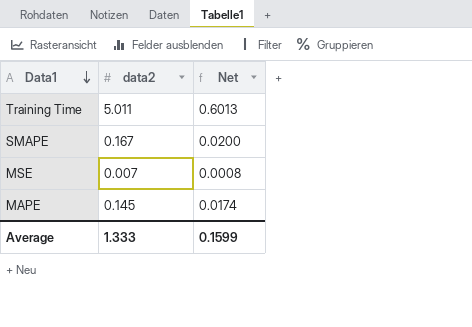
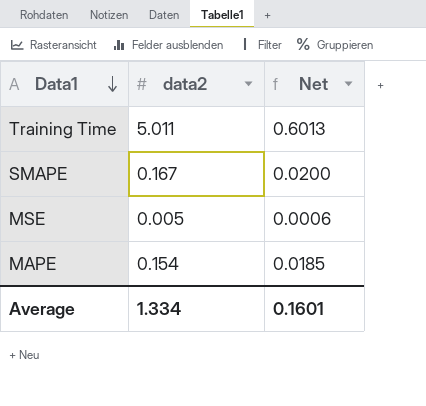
MSE | data2: 0.007 -> 0.005
MSE | Net: 0.0008 -> 0.0006
MAPE | data2: 0.145 -> 0.154
MAPE | Net: 0.0174 -> 0.0185
Average | data2: 1.333 -> 1.334
Average | Net: 0.1599 -> 0.1601

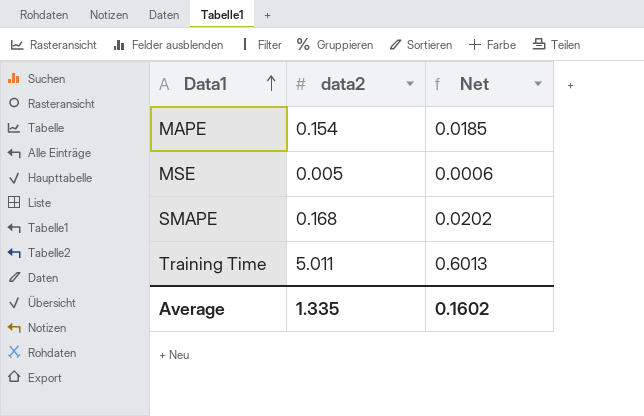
row order: Data1 descending -> Data1 ascending
SMAPE | data2: 0.167 -> 0.168
SMAPE | Net: 0.0200 -> 0.0202
Average | data2: 1.334 -> 1.335
Average | Net: 0.1601 -> 0.1602

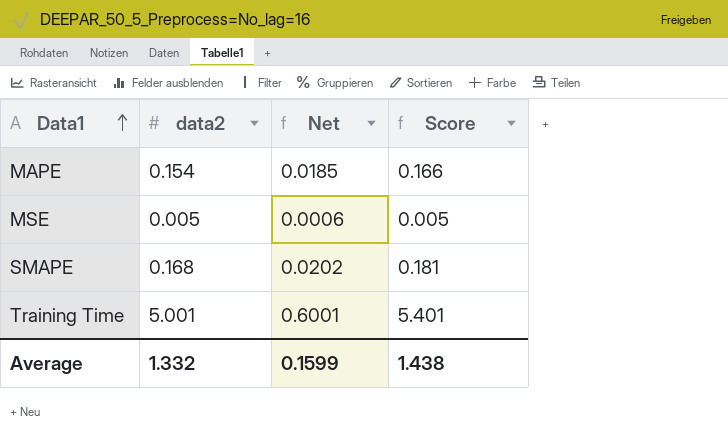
column Score | formula: none -> [data2] * 1.08
Training Time | data2: 5.011 -> 5.001
Training Time | Net: 0.6013 -> 0.6001
Average | data2: 1.335 -> 1.332
Average | Net: 0.1602 -> 0.1599

